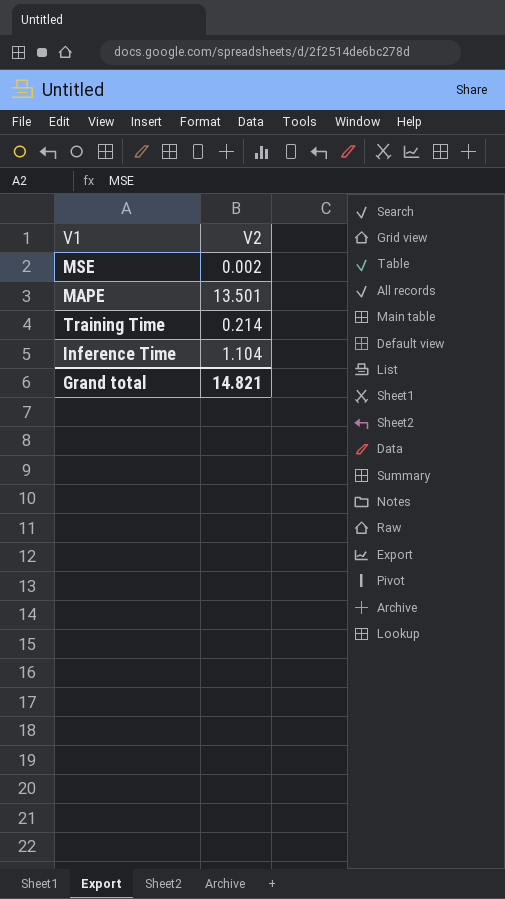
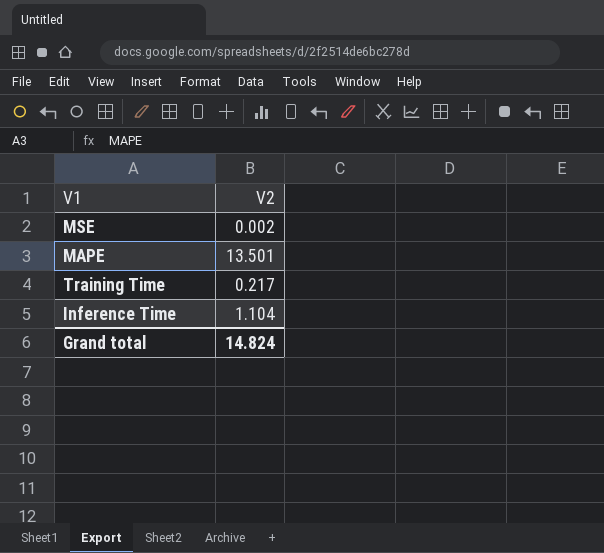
Training Time | V2: 0.214 -> 0.217
Grand total | V2: 14.821 -> 14.824

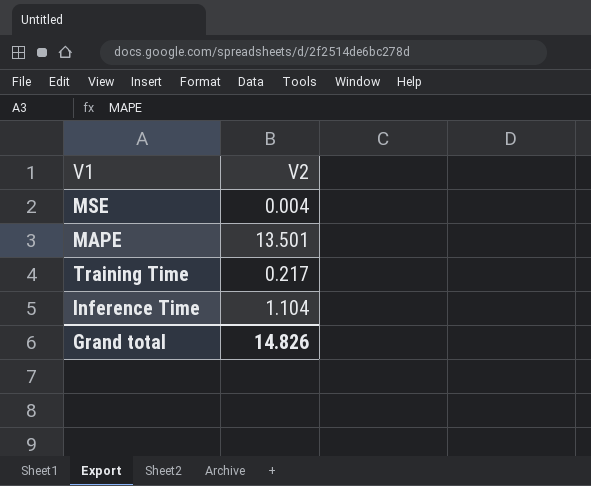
MSE | V2: 0.002 -> 0.004
Grand total | V2: 14.824 -> 14.826

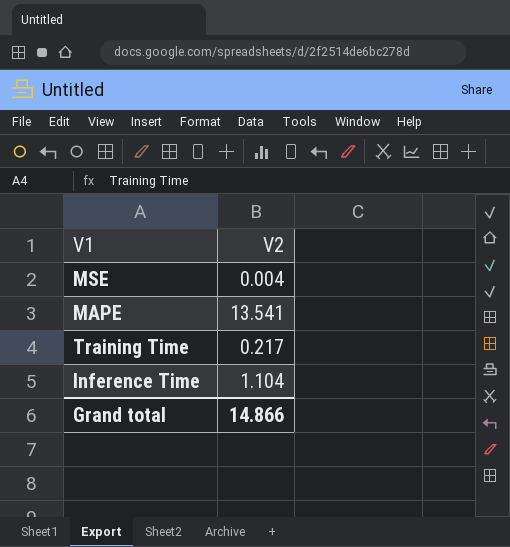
MAPE | V2: 13.501 -> 13.541
Grand total | V2: 14.826 -> 14.866

